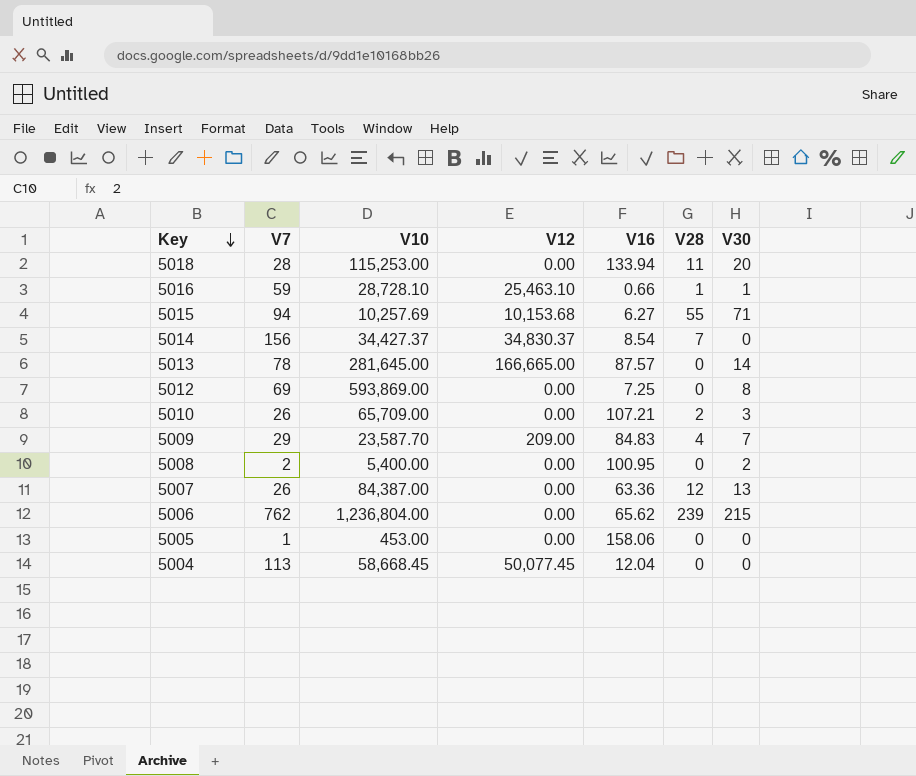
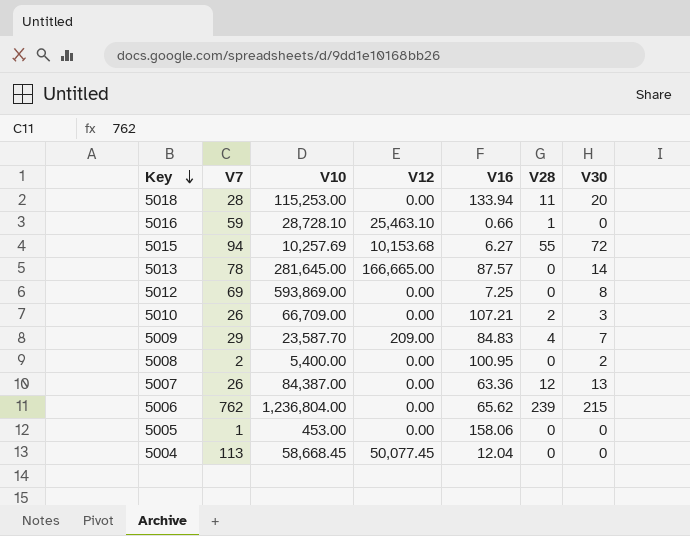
row 5014: 156 | 34,427.37 | 34,830.37 | 8.54 | 7 | 0 -> none
5016 | V30: 1 -> 0
5015 | V30: 71 -> 72
5010 | V10: 65,709.00 -> 66,709.00

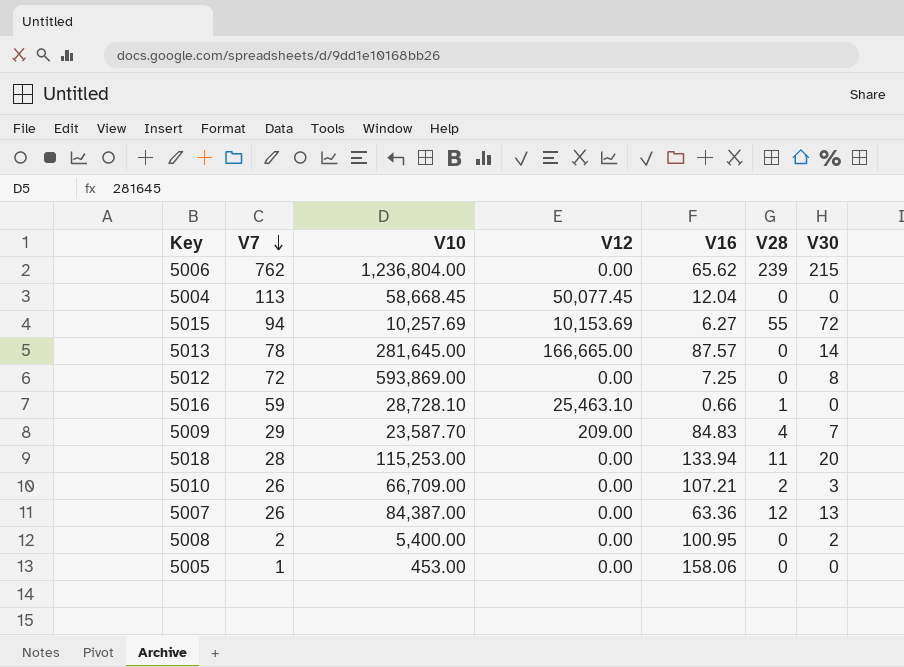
row order: Key descending -> V7 descending
5015 | V12: 10,153.68 -> 10,153.69
5012 | V7: 69 -> 72

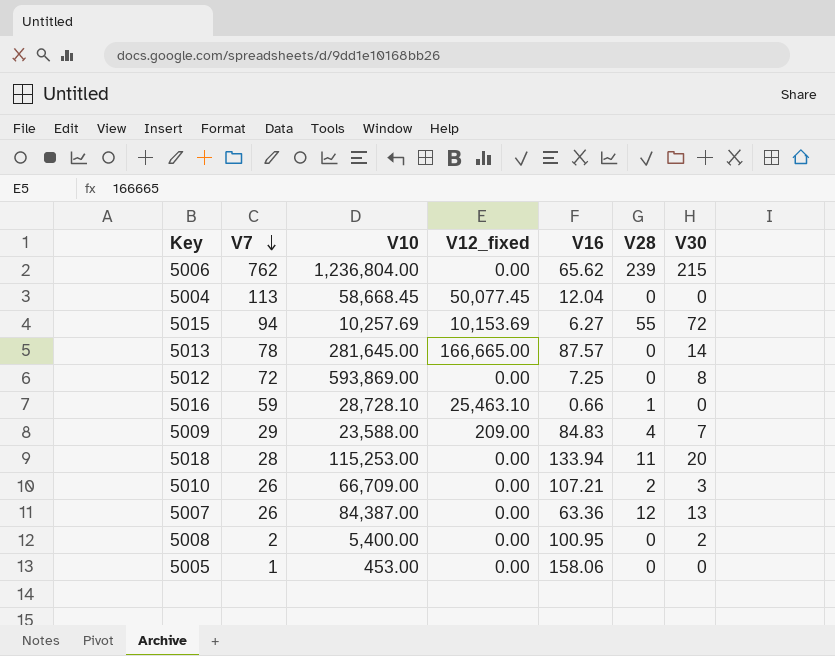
column name: V12 -> V12_fixed
5009 | V10: 23,587.70 -> 23,588.00

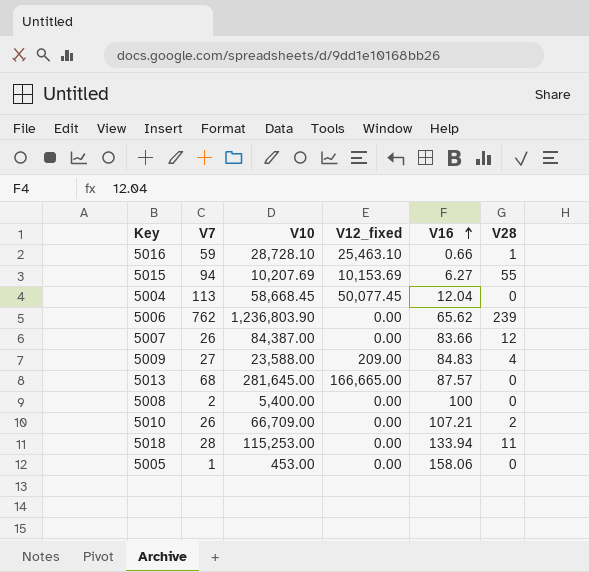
row order: V7 descending -> V16 ascending
column V30 | position: 7 -> none
row 5012: 72 | 593,869.00 | 0.00 | 7.25 | 0 | 8 -> none
5015 | V10: 10,257.69 -> 10,207.69
5006 | V10: 1,236,804.00 -> 1,236,803.90
5007 | V16: 63.36 -> 83.66
5009 | V7: 29 -> 27
5013 | V7: 78 -> 68
5008 | V16: 100.95 -> 100

